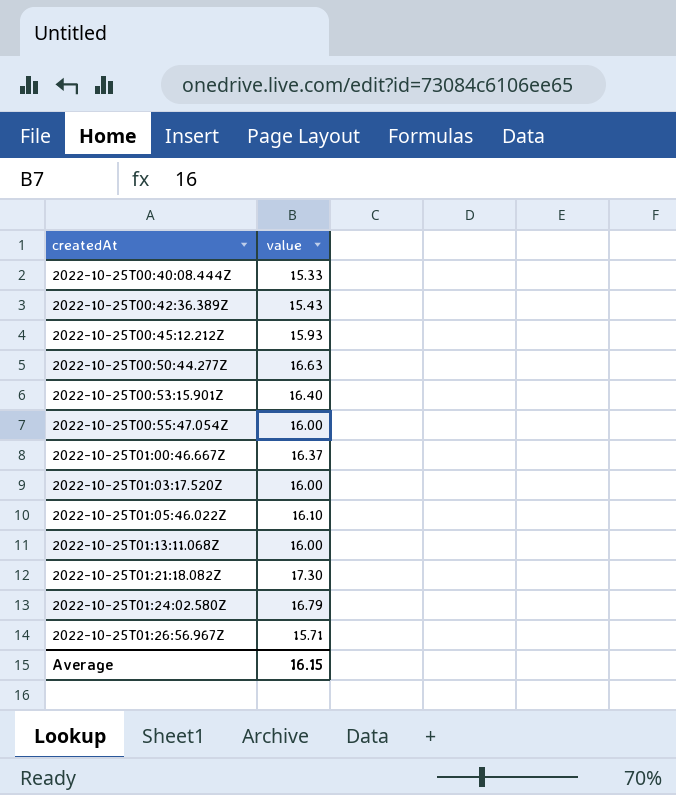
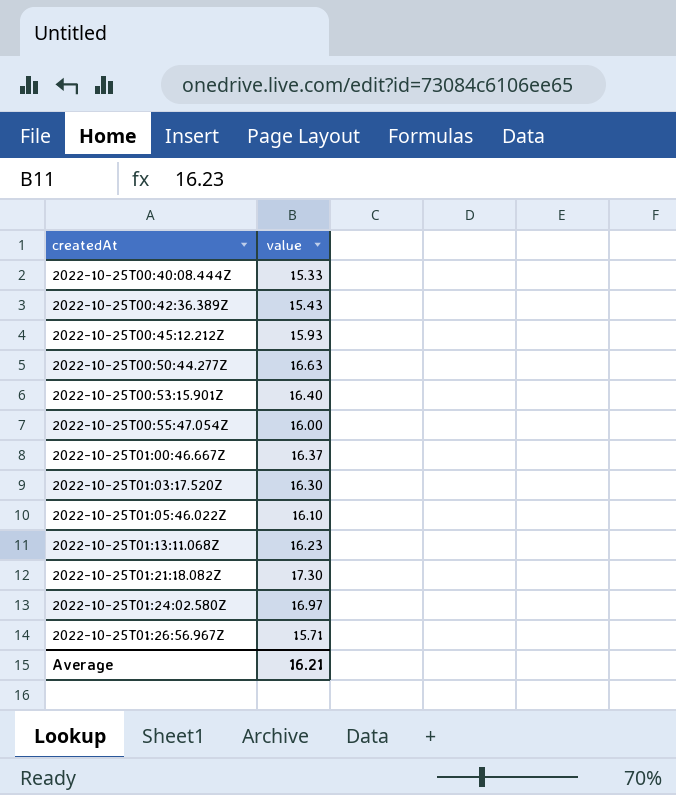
2022-10-25T01:03:17.520Z | value: 16.00 -> 16.30
2022-10-25T01:13:11.068Z | value: 16.00 -> 16.23
2022-10-25T01:24:02.580Z | value: 16.79 -> 16.97
Average | value: 16.15 -> 16.21

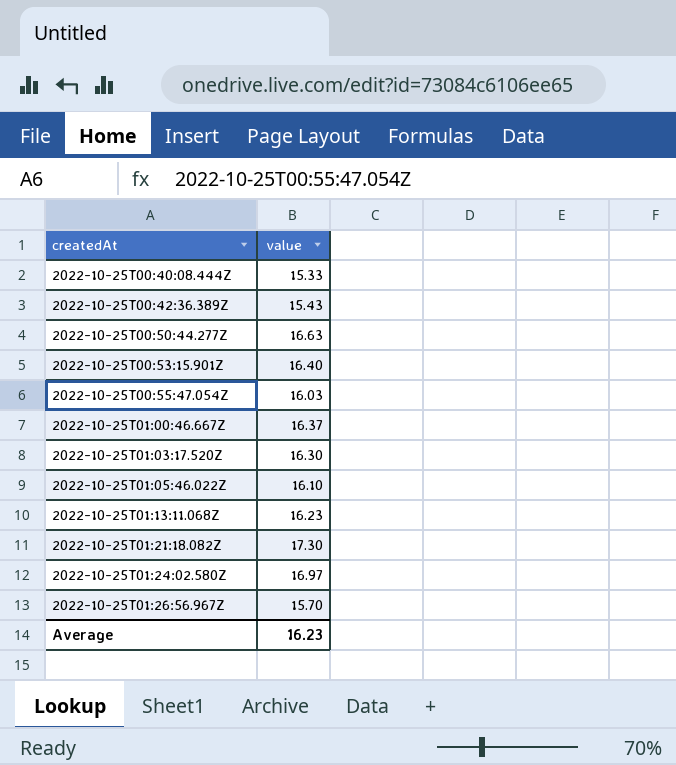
row 2022-10-25T00:45:12.212Z: 15.93 -> none
2022-10-25T00:55:47.054Z | value: 16.00 -> 16.03
2022-10-25T01:26:56.967Z | value: 15.71 -> 15.70
Average | value: 16.21 -> 16.23

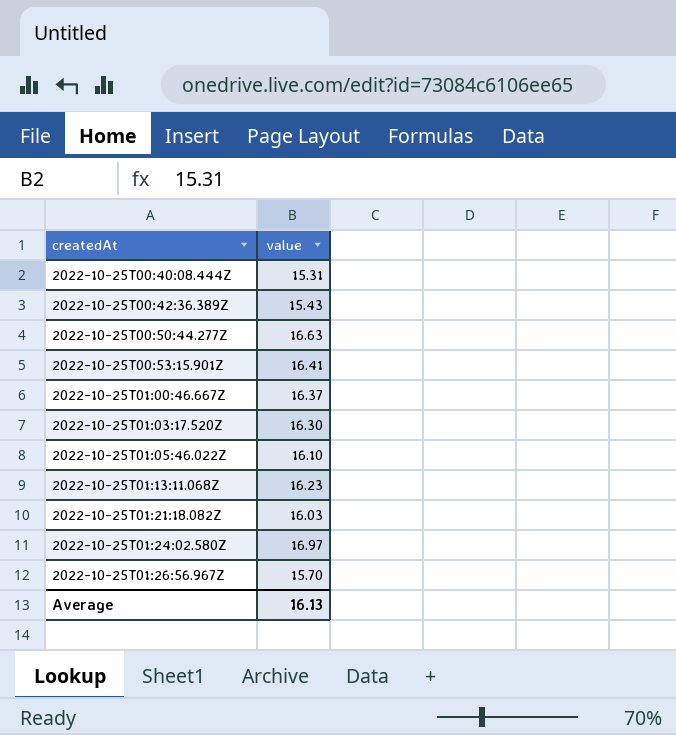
row 2022-10-25T00:55:47.054Z: 16.03 -> none
2022-10-25T00:40:08.444Z | value: 15.33 -> 15.31
2022-10-25T00:53:15.901Z | value: 16.40 -> 16.41
2022-10-25T01:21:18.082Z | value: 17.30 -> 16.03
Average | value: 16.23 -> 16.13

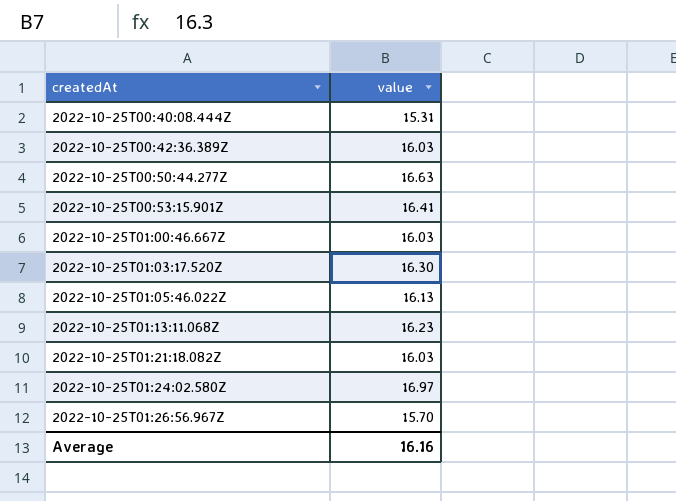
2022-10-25T00:42:36.389Z | value: 15.43 -> 16.03
2022-10-25T01:00:46.667Z | value: 16.37 -> 16.03
2022-10-25T01:05:46.022Z | value: 16.10 -> 16.13
Average | value: 16.13 -> 16.16

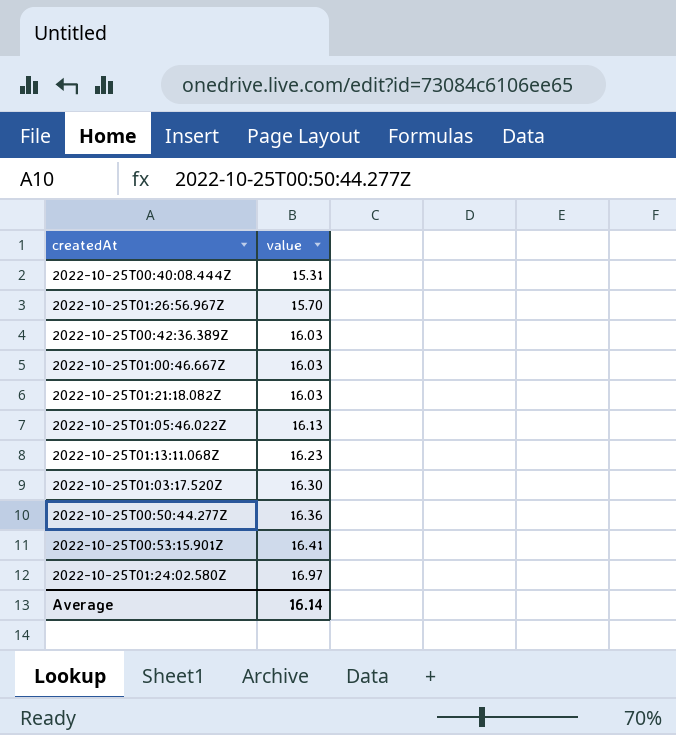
row order: createdAt ascending -> value ascending
2022-10-25T00:50:44.277Z | value: 16.63 -> 16.36
Average | value: 16.16 -> 16.14

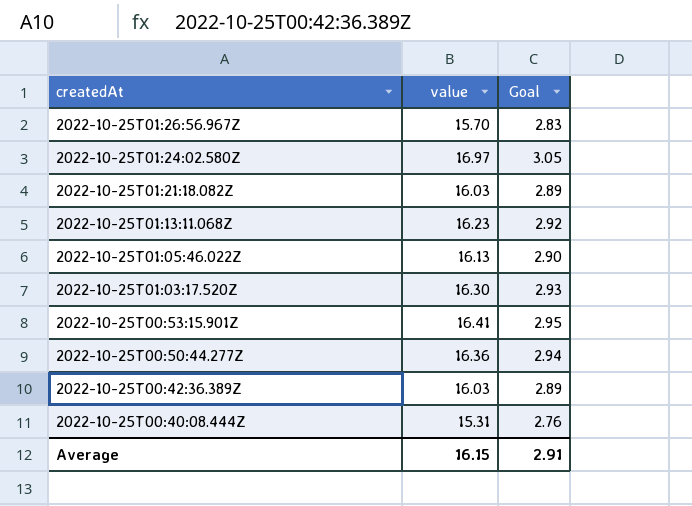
row order: value ascending -> createdAt descending
column Goal | formula: none -> [value] * 0.18
row 2022-10-25T01:00:46.667Z: 16.03 -> none
Average | value: 16.14 -> 16.15

